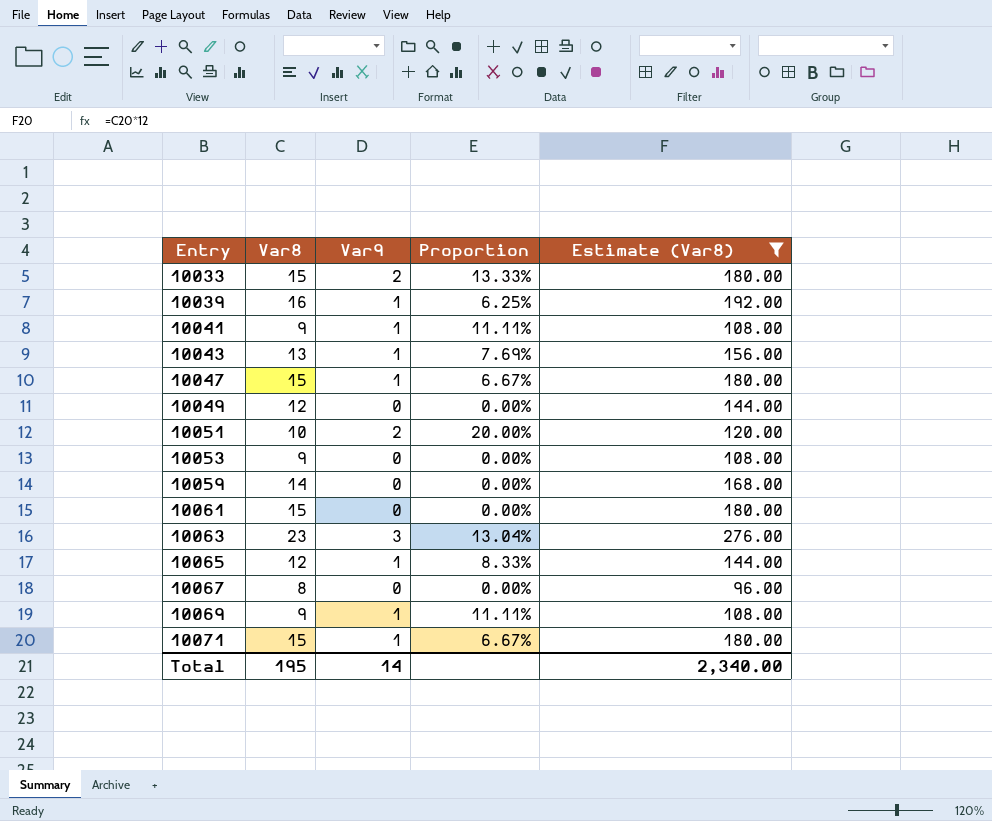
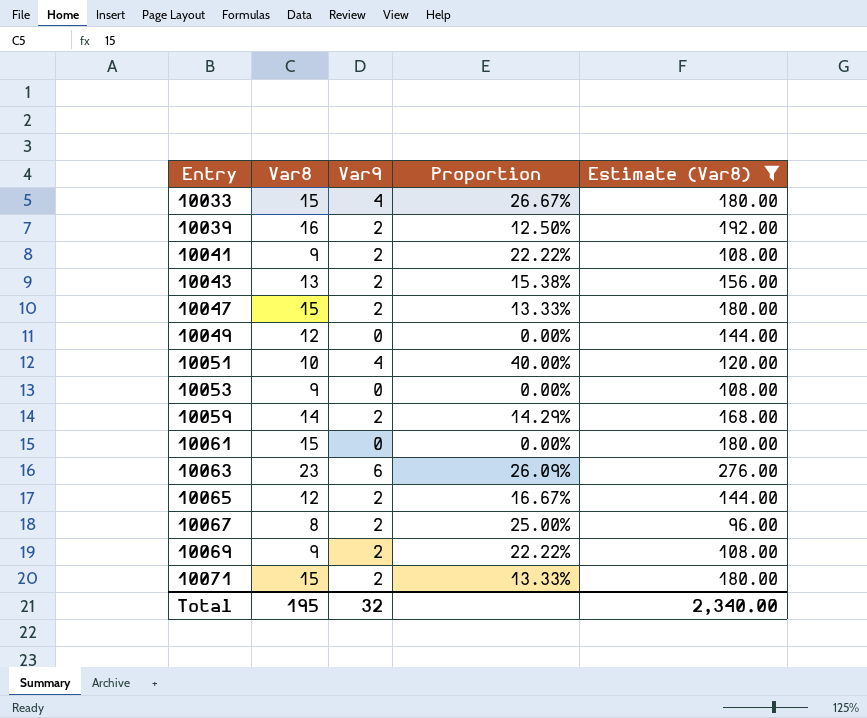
10033 | Var9: 2 -> 4
10033 | Proportion: 13.33% -> 26.67%
10039 | Var9: 1 -> 2
10039 | Proportion: 6.25% -> 12.50%
10041 | Var9: 1 -> 2
10041 | Proportion: 11.11% -> 22.22%
10043 | Var9: 1 -> 2
10043 | Proportion: 7.69% -> 15.38%
10047 | Var9: 1 -> 2
10047 | Proportion: 6.67% -> 13.33%
10051 | Var9: 2 -> 4
10051 | Proportion: 20.00% -> 40.00%
10059 | Var9: 0 -> 2
10059 | Proportion: 0.00% -> 14.29%
10063 | Var9: 3 -> 6
10063 | Proportion: 13.04% -> 26.09%
10065 | Var9: 1 -> 2
10065 | Proportion: 8.33% -> 16.67%
10067 | Var9: 0 -> 2
10067 | Proportion: 0.00% -> 25.00%
10069 | Var9: 1 -> 2
10069 | Proportion: 11.11% -> 22.22%
10071 | Var9: 1 -> 2
10071 | Proportion: 6.67% -> 13.33%
Total | Var9: 14 -> 32

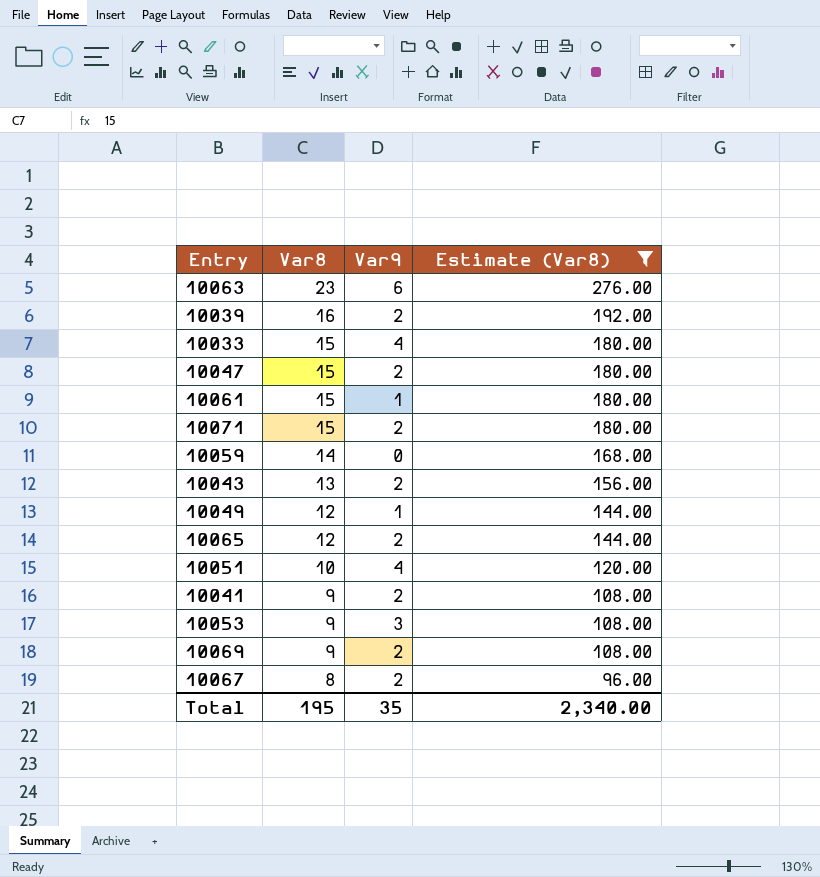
row order: Entry ascending -> Var8 descending
column Proportion | formula: [Var9] / [Var8] -> none
10061 | Var9: 0 -> 1
10059 | Var9: 2 -> 0
10049 | Var9: 0 -> 1
10053 | Var9: 0 -> 3
Total | Var9: 32 -> 35

